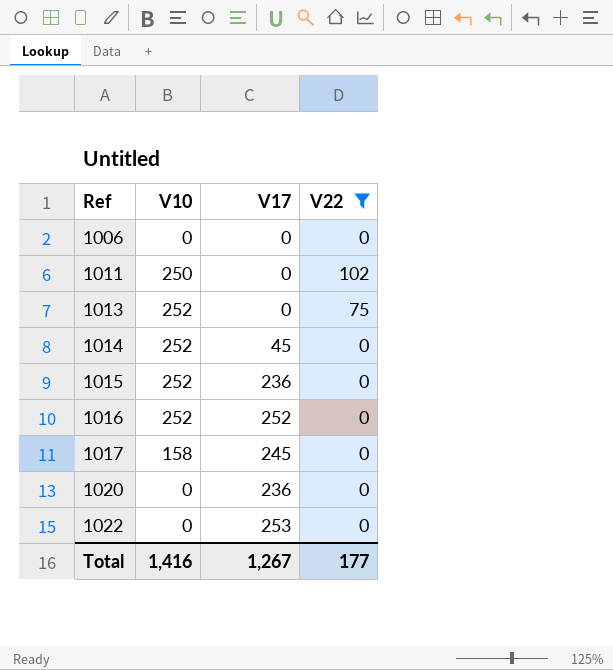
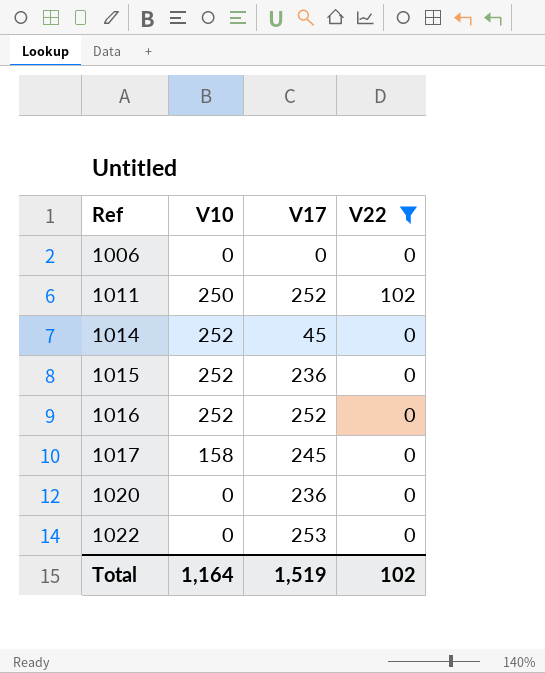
row 1013: 252 | 0 | 75 -> none
1011 | V17: 0 -> 252
Total | V10: 1,416 -> 1,164
Total | V17: 1,267 -> 1,519
Total | V22: 177 -> 102

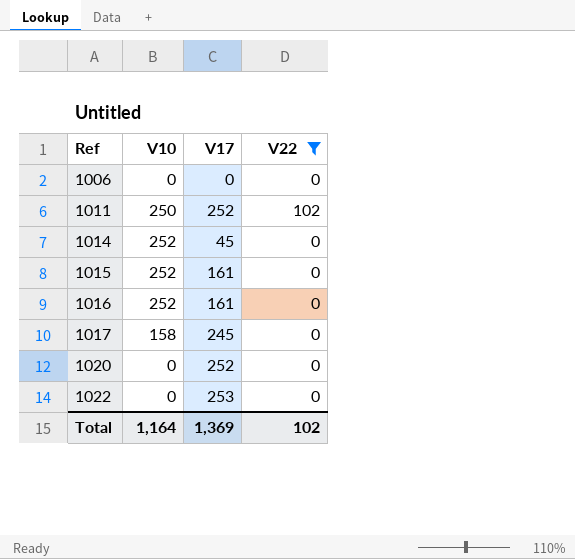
1015 | V17: 236 -> 161
1016 | V17: 252 -> 161
1020 | V17: 236 -> 252
Total | V17: 1,519 -> 1,369

